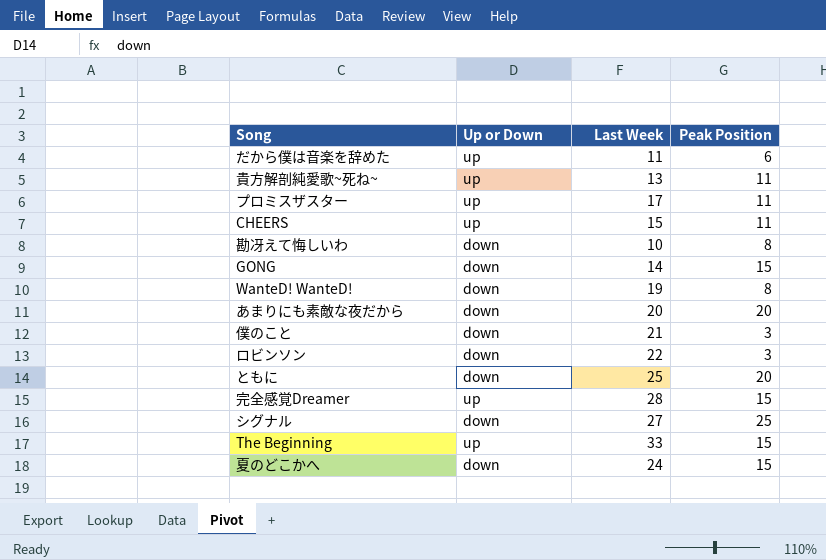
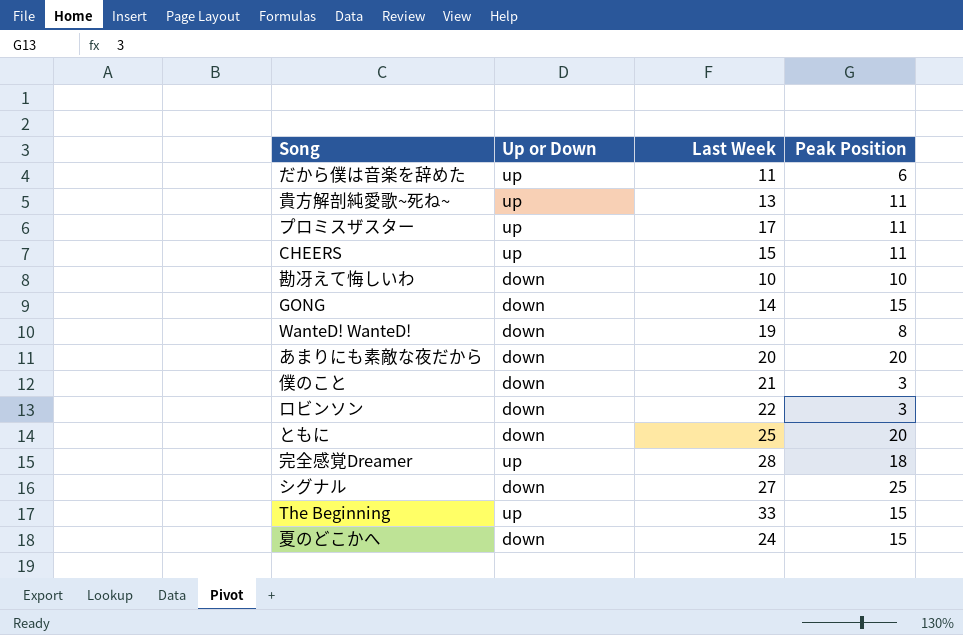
勘冴えて悔しいわ | Peak Position: 8 -> 10
完全感覚Dreamer | Peak Position: 15 -> 18

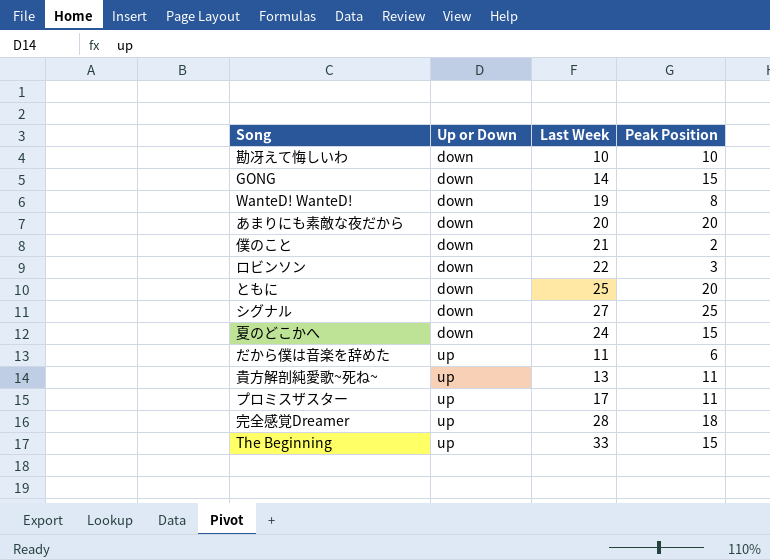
row order: none -> Up or Down ascending
row CHEERS: up | 15 | 11 -> none
僕のこと | Peak Position: 3 -> 2

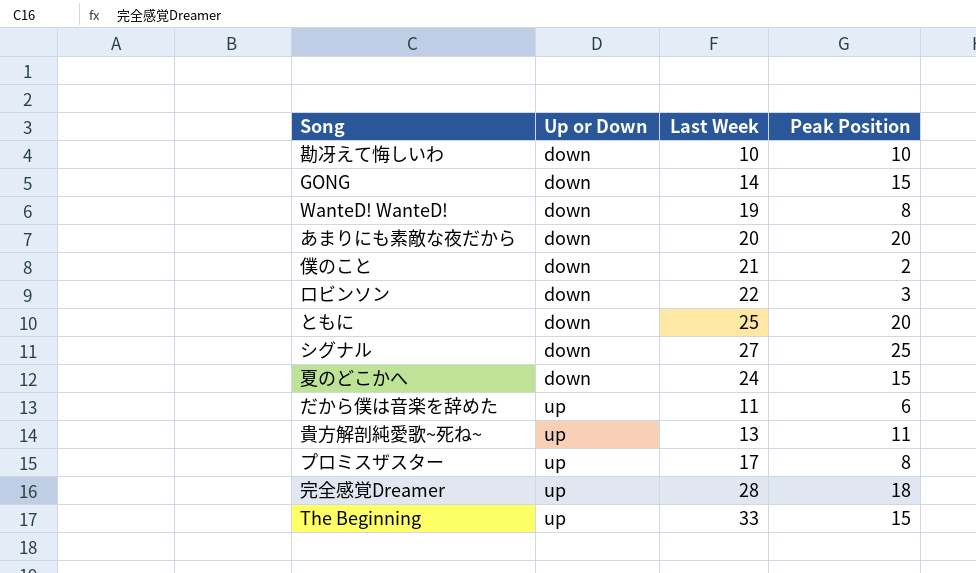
プロミスザスター | Peak Position: 11 -> 8

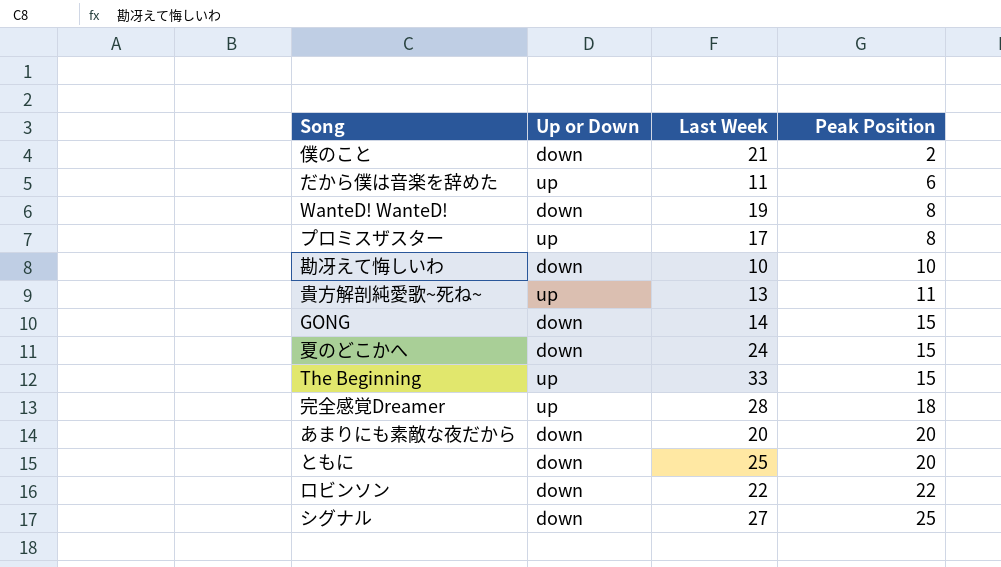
row order: Up or Down ascending -> Peak Position ascending
ロビンソン | Peak Position: 3 -> 22

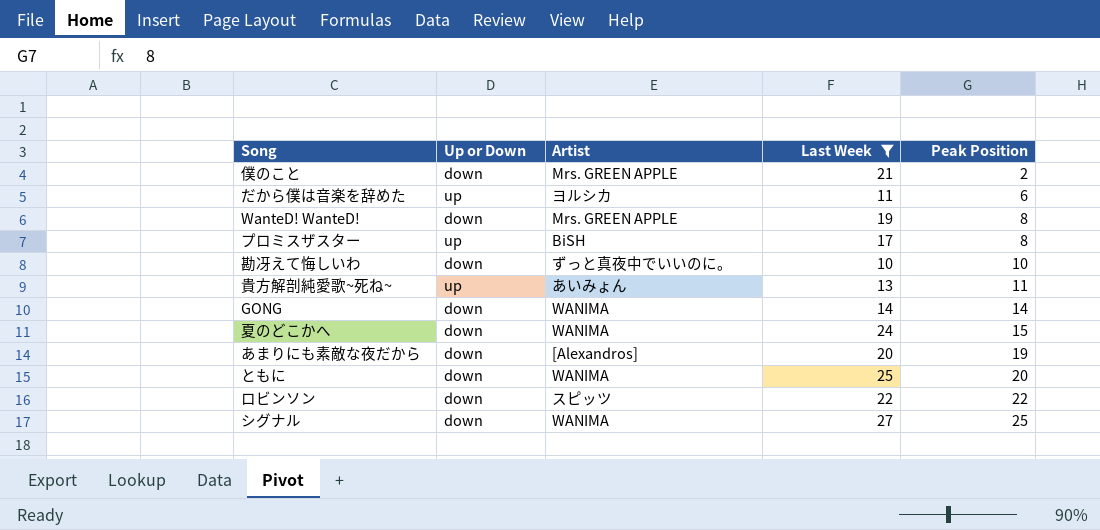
filter: none -> Last Week <= 27
column Artist | position: none -> 3
GONG | Peak Position: 15 -> 14
あまりにも素敵な夜だから | Peak Position: 20 -> 19

